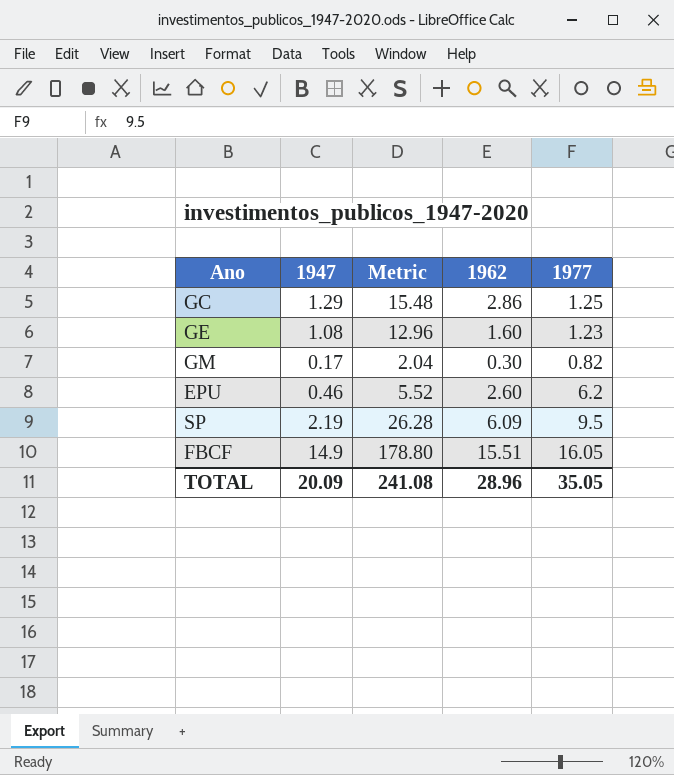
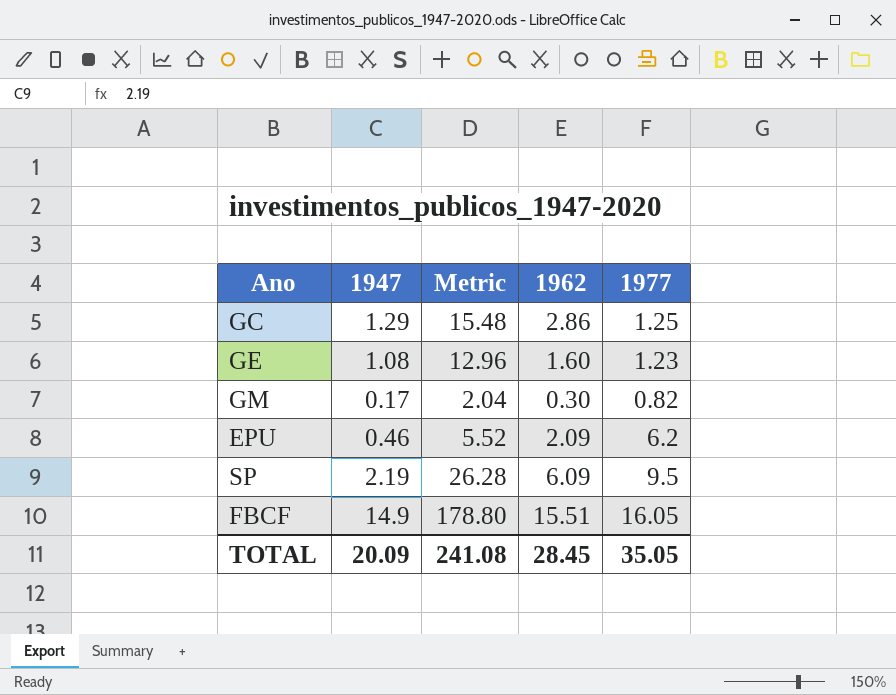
EPU | 1962: 2.60 -> 2.09
TOTAL | 1962: 28.96 -> 28.45

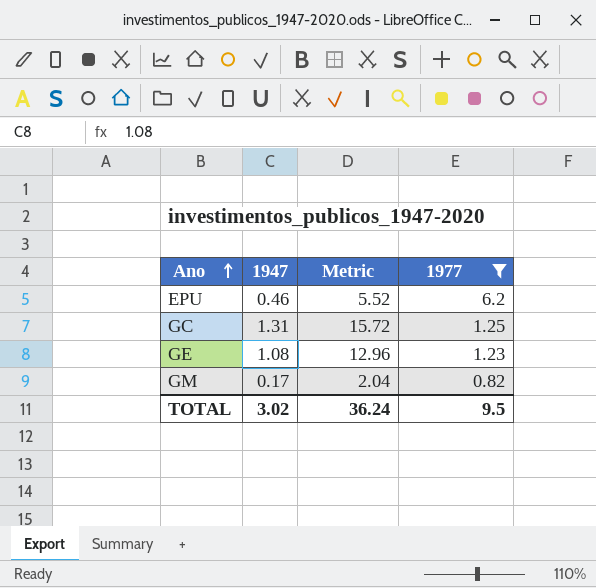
filter: none -> 1977 <= 6.2
row order: none -> Ano ascending
column 1962 | position: 4 -> none
GC | 1947: 1.29 -> 1.31
GC | Metric: 15.48 -> 15.72
TOTAL | 1947: 20.09 -> 3.02
TOTAL | Metric: 241.08 -> 36.24
TOTAL | 1977: 35.05 -> 9.5

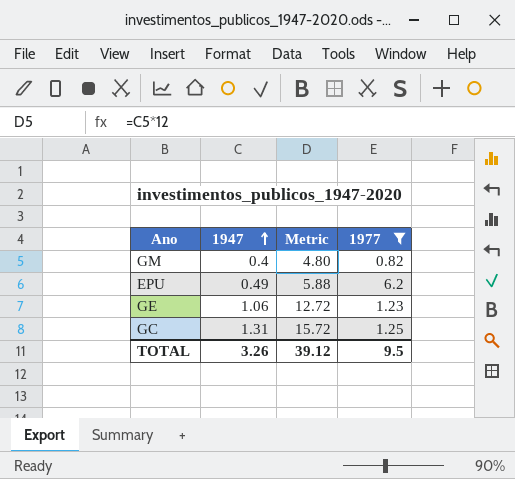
row order: Ano ascending -> 1947 ascending
GM | 1947: 0.17 -> 0.4
GM | Metric: 2.04 -> 4.80
EPU | 1947: 0.46 -> 0.49
EPU | Metric: 5.52 -> 5.88
GE | 1947: 1.08 -> 1.06
GE | Metric: 12.96 -> 12.72
TOTAL | 1947: 3.02 -> 3.26
TOTAL | Metric: 36.24 -> 39.12

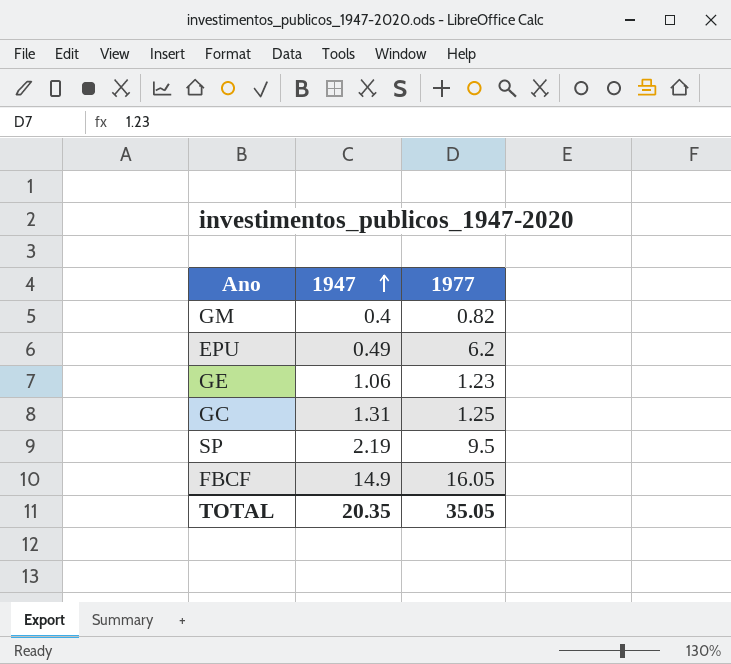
filter: 1977 <= 6.2 -> none
column Metric | formula: [1947] * 12 -> none
TOTAL | 1947: 3.26 -> 20.35
TOTAL | 1977: 9.5 -> 35.05

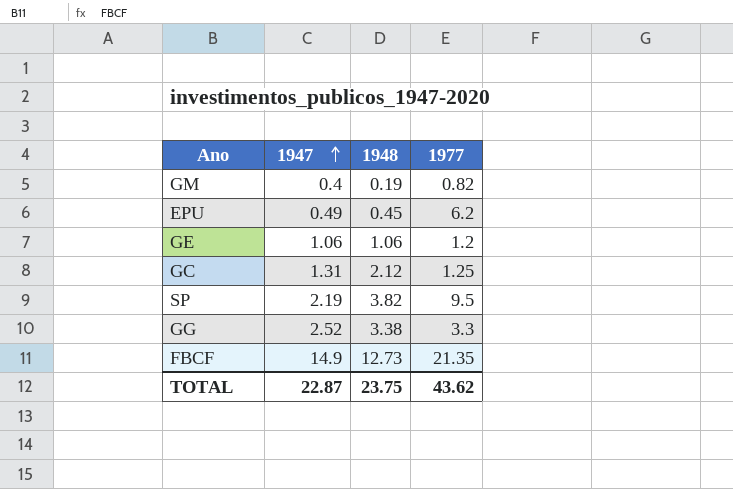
column 1948 | position: none -> 3
GE | 1977: 1.23 -> 1.2
row GG: none -> 2.52 | 3.38 | 3.3
FBCF | 1977: 16.05 -> 21.35
TOTAL | 1947: 20.35 -> 22.87
TOTAL | 1977: 35.05 -> 43.62

